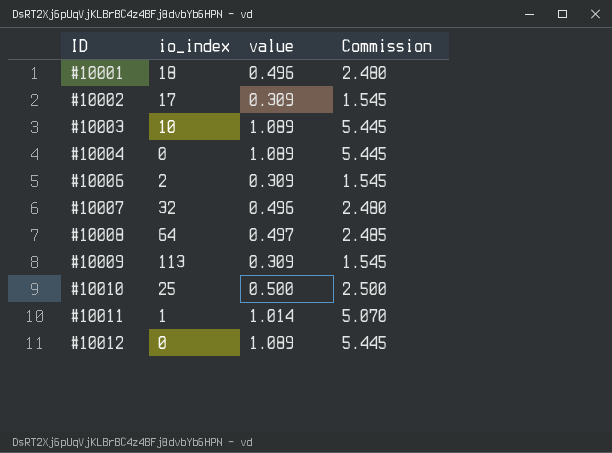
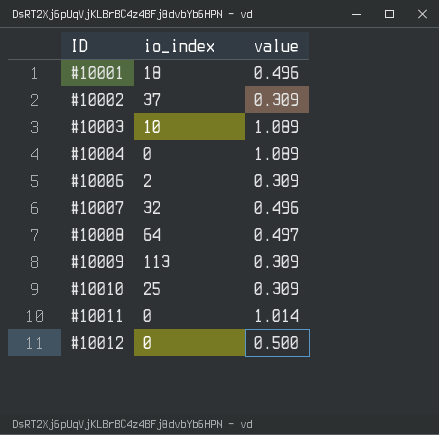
column Commission | formula: [value] * 5 -> none
#10002 | io_index: 17 -> 37
#10010 | value: 0.500 -> 0.309
#10011 | io_index: 1 -> 0
#10012 | value: 1.089 -> 0.500

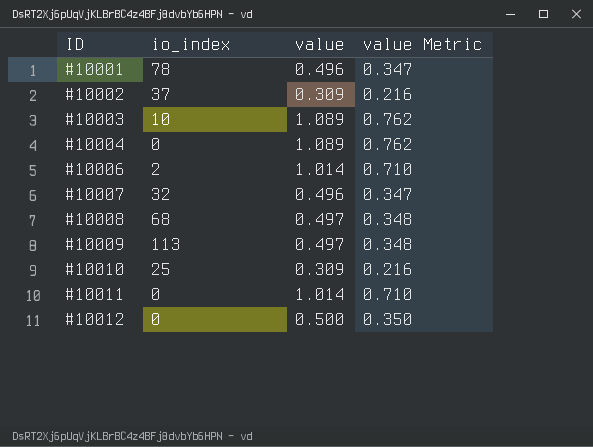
column value Metric | formula: none -> [value] * 0.7
#10001 | io_index: 18 -> 78
#10006 | value: 0.309 -> 1.014
#10008 | io_index: 64 -> 68
#10009 | value: 0.309 -> 0.497

